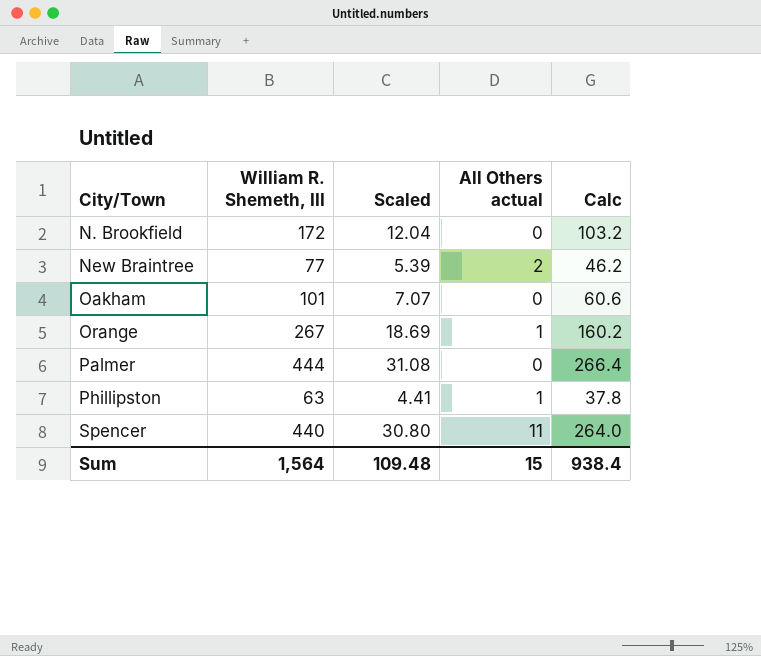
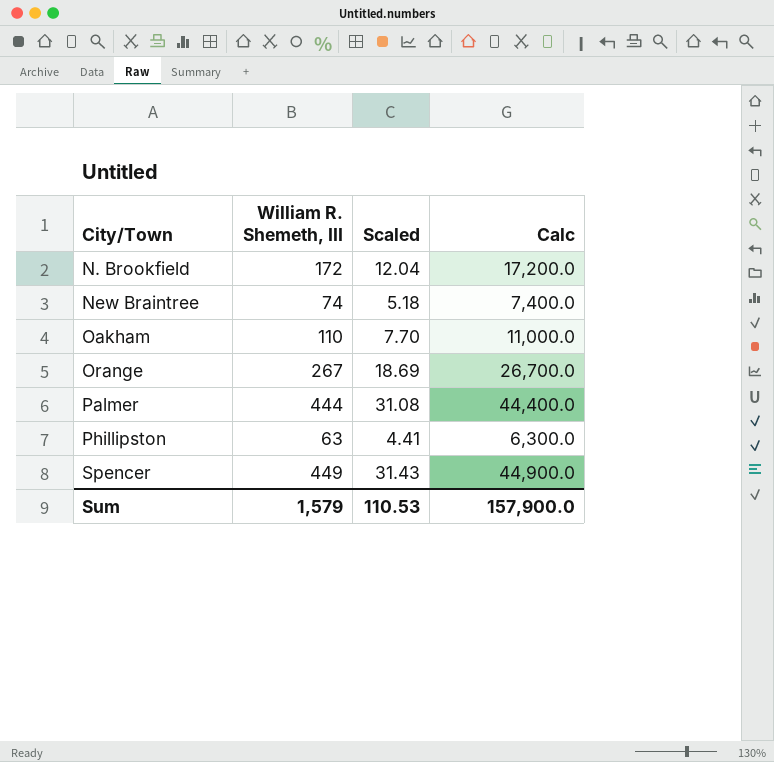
column All Others actual | position: 4 -> none
column Calc | formula: [William R. Shemeth, III] * 0.6 -> [William R. Shemeth, III] * 100
New Braintree | William R. Shemeth, III: 77 -> 74
New Braintree | Scaled: 5.39 -> 5.18
Oakham | William R. Shemeth, III: 101 -> 110
Oakham | Scaled: 7.07 -> 7.70
Spencer | William R. Shemeth, III: 440 -> 449
Spencer | Scaled: 30.80 -> 31.43
Sum | William R. Shemeth, III: 1,564 -> 1,579
Sum | Scaled: 109.48 -> 110.53
Sum | Calc: 938.4 -> 157,900.0

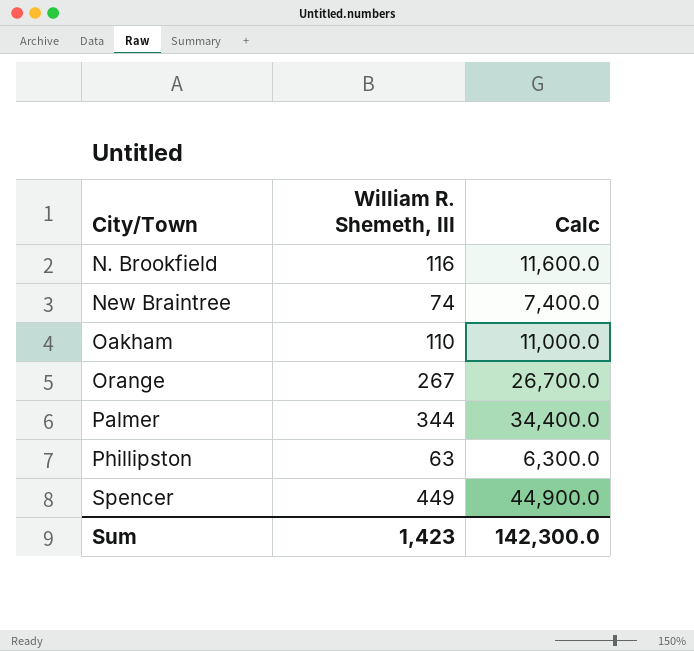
column Scaled | formula: [William R. Shemeth, III] * 0.07 -> none
N. Brookfield | William R. Shemeth, III: 172 -> 116
N. Brookfield | Calc: 17,200.0 -> 11,600.0
Palmer | William R. Shemeth, III: 444 -> 344
Palmer | Calc: 44,400.0 -> 34,400.0
Sum | William R. Shemeth, III: 1,579 -> 1,423
Sum | Calc: 157,900.0 -> 142,300.0

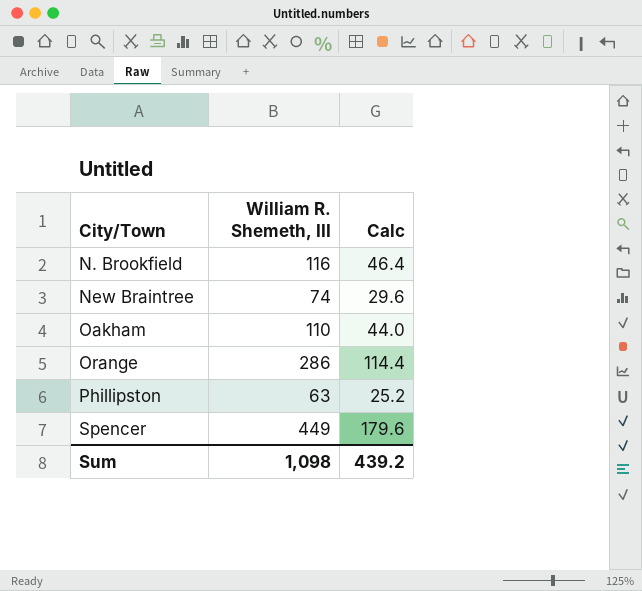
column Calc | formula: [William R. Shemeth, III] * 100 -> [William R. Shemeth, III] * 0.4
row Palmer: 344 | 34,400.0 -> none
Orange | William R. Shemeth, III: 267 -> 286
Sum | William R. Shemeth, III: 1,423 -> 1,098
Sum | Calc: 142,300.0 -> 439.2

